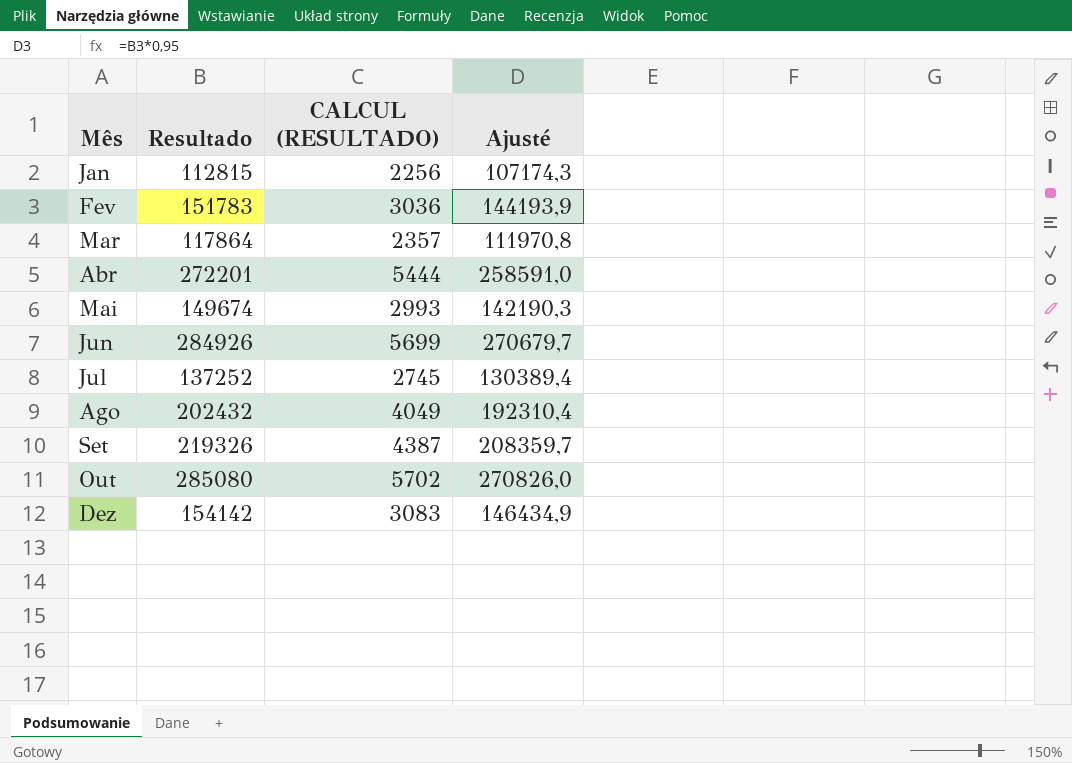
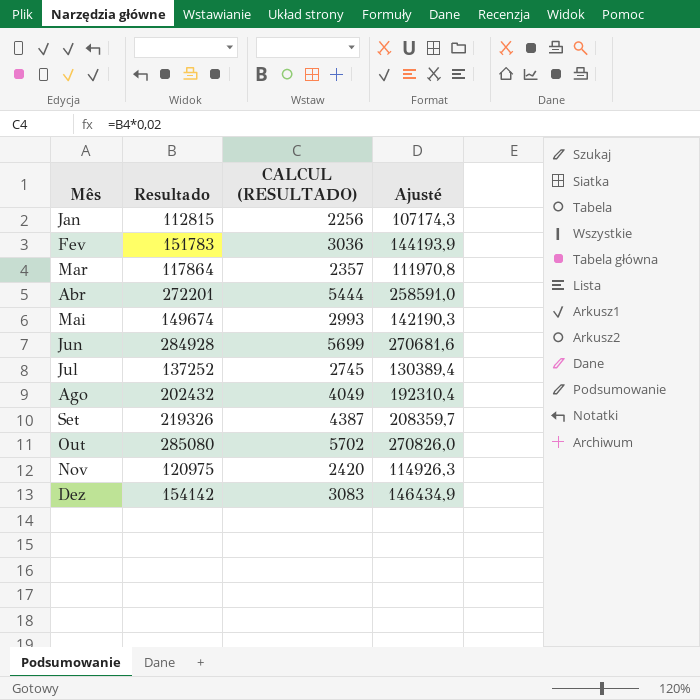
Jun | Resultado: 284926 -> 284928
Jun | Ajusté: 270679,7 -> 270681,6
row Nov: none -> 120975 | 2420 | 114926,3

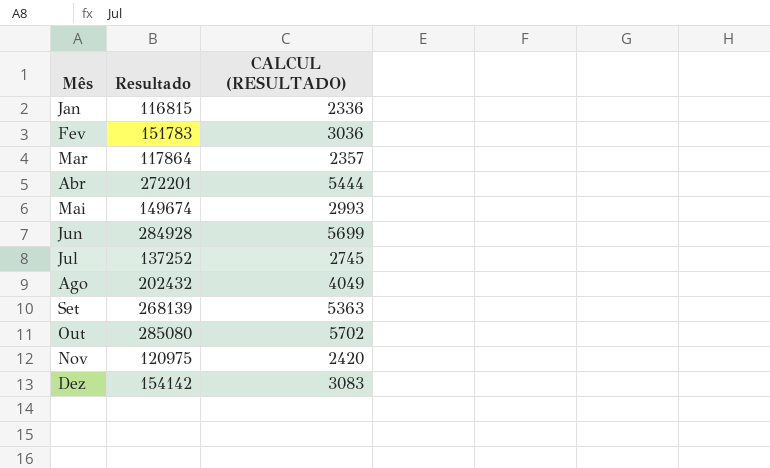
column Ajusté | formula: [Resultado] * 0,95 -> none
Jan | Resultado: 112815 -> 116815
Jan | CALCUL (RESULTADO): 2256 -> 2336
Set | Resultado: 219326 -> 268139
Set | CALCUL (RESULTADO): 4387 -> 5363

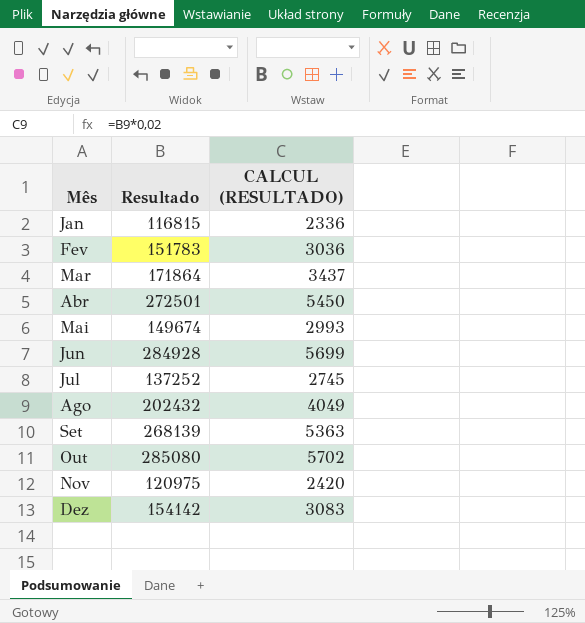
Mar | Resultado: 117864 -> 171864
Mar | CALCUL (RESULTADO): 2357 -> 3437
Abr | Resultado: 272201 -> 272501
Abr | CALCUL (RESULTADO): 5444 -> 5450

